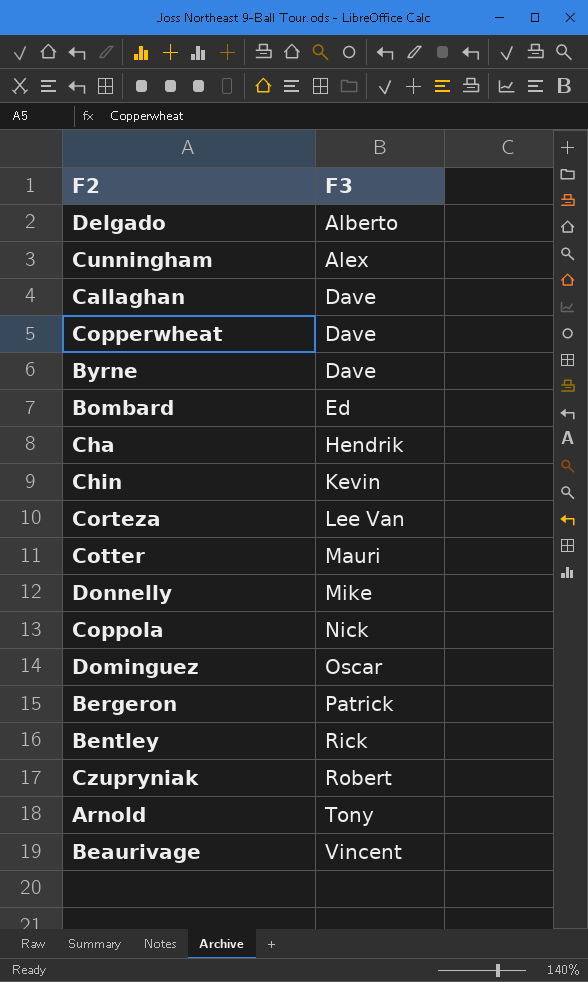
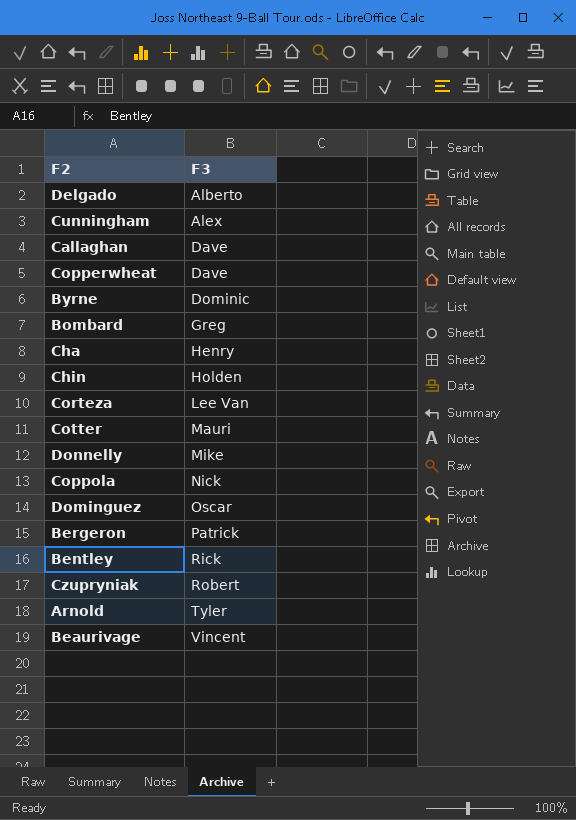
Byrne | F3: Dave -> Dominic
Bombard | F3: Ed -> Greg
Cha | F3: Hendrik -> Henry
Chin | F3: Kevin -> Holden
Arnold | F3: Tony -> Tyler

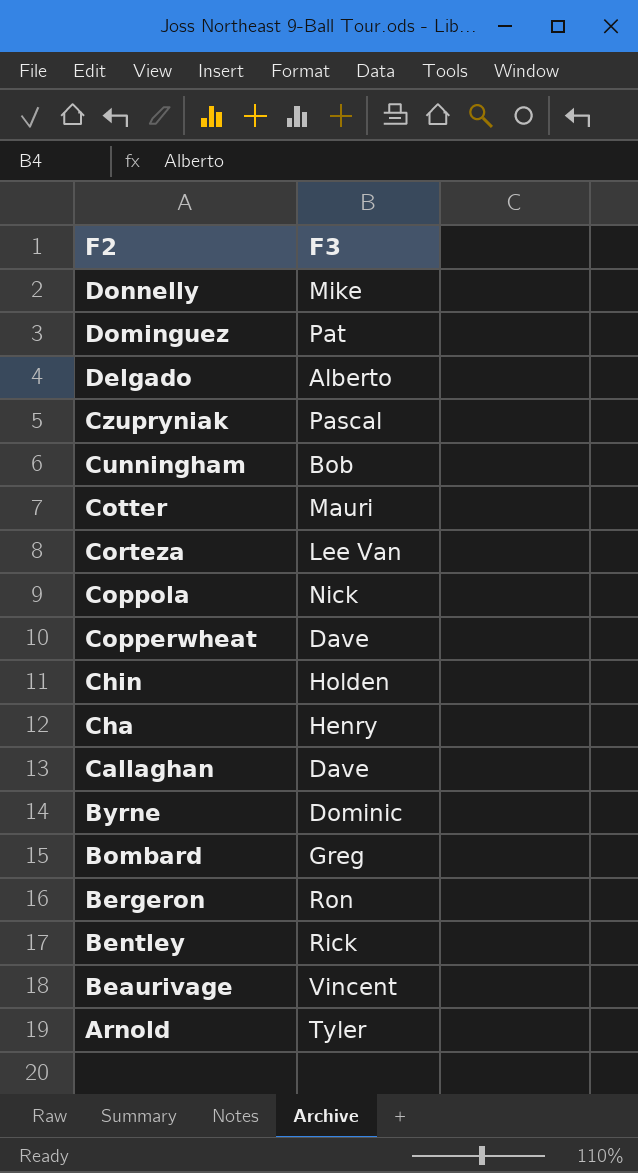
row order: F3 ascending -> F2 descending
Dominguez | F3: Oscar -> Pat
Czupryniak | F3: Robert -> Pascal
Cunningham | F3: Alex -> Bob
Bergeron | F3: Patrick -> Ron

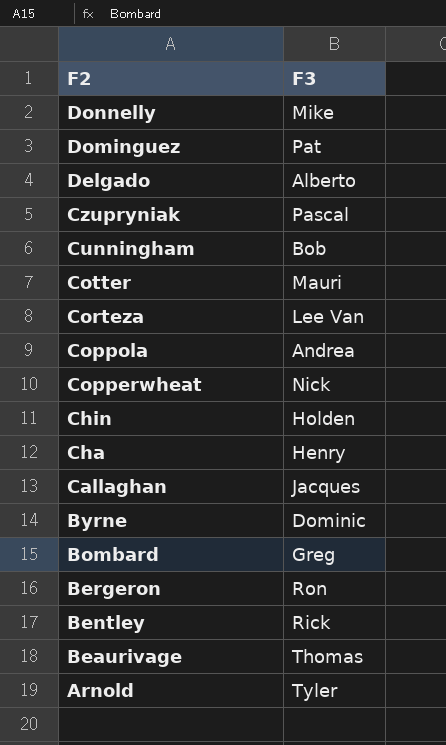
Coppola | F3: Nick -> Andrea
Copperwheat | F3: Dave -> Nick
Callaghan | F3: Dave -> Jacques
Beaurivage | F3: Vincent -> Thomas

